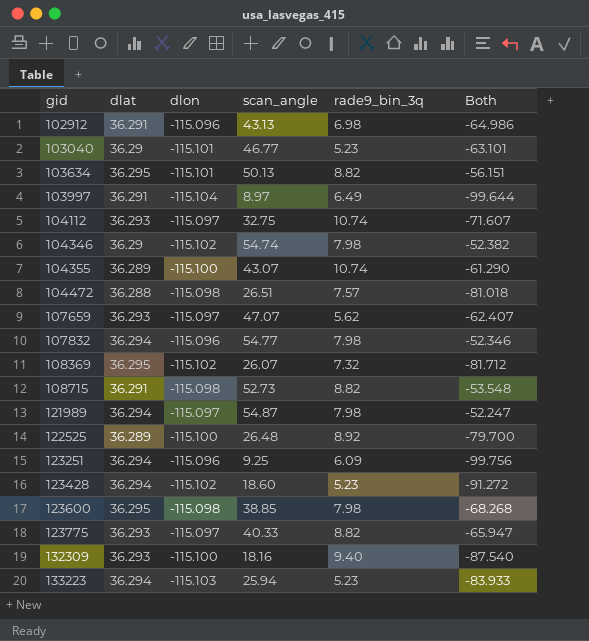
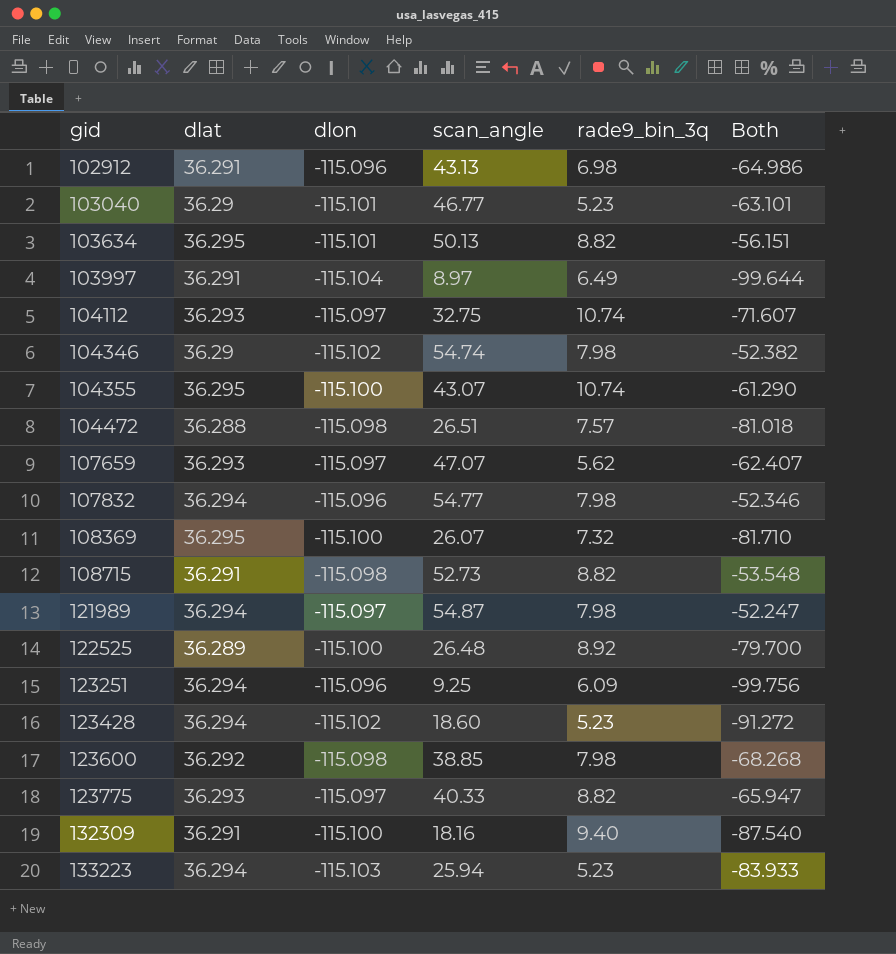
104355 | dlat: 36.289 -> 36.295
108369 | dlon: -115.102 -> -115.100
108369 | Both: -81.712 -> -81.710
123600 | dlat: 36.295 -> 36.292
132309 | dlat: 36.293 -> 36.291

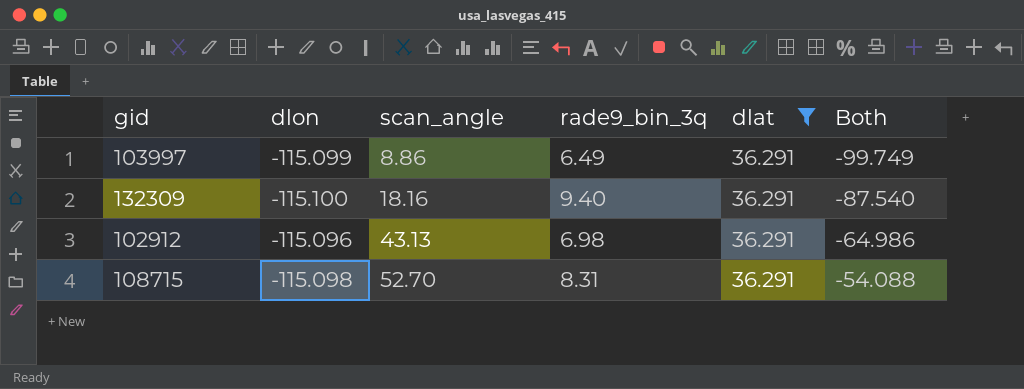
filter: none -> dlat = 36.291
row order: gid ascending -> scan_angle ascending
column dlat | position: 2 -> 5
103997 | dlon: -115.104 -> -115.099
103997 | scan_angle: 8.97 -> 8.86
103997 | Both: -99.644 -> -99.749
108715 | scan_angle: 52.73 -> 52.70
108715 | rade9_bin_3q: 8.82 -> 8.31
108715 | Both: -53.548 -> -54.088

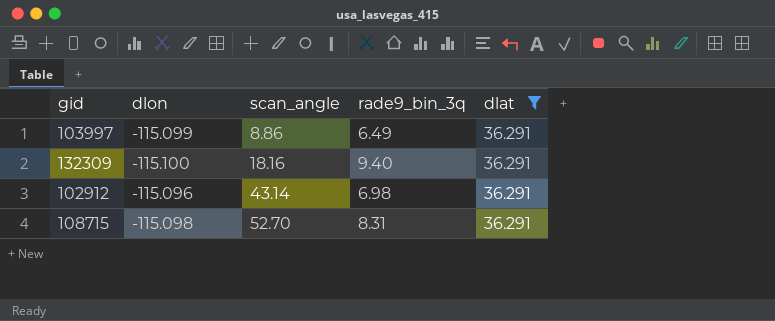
column Both | formula: [dlon] + [scan_angle] + [rade9_bin_3q] -> none
102912 | scan_angle: 43.13 -> 43.14

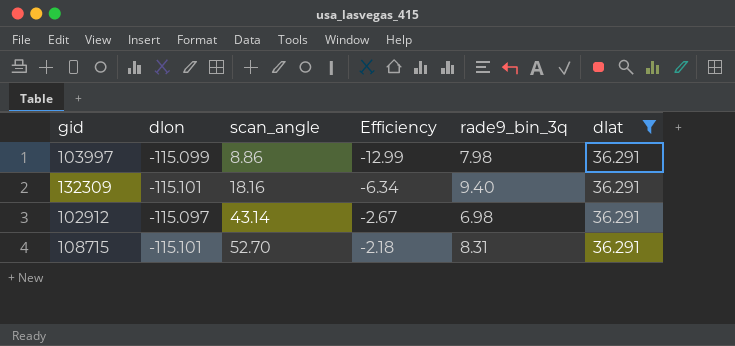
column Efficiency | formula: none -> [dlon] / [scan_angle]
103997 | rade9_bin_3q: 6.49 -> 7.98
132309 | dlon: -115.100 -> -115.101
102912 | dlon: -115.096 -> -115.097
108715 | dlon: -115.098 -> -115.101

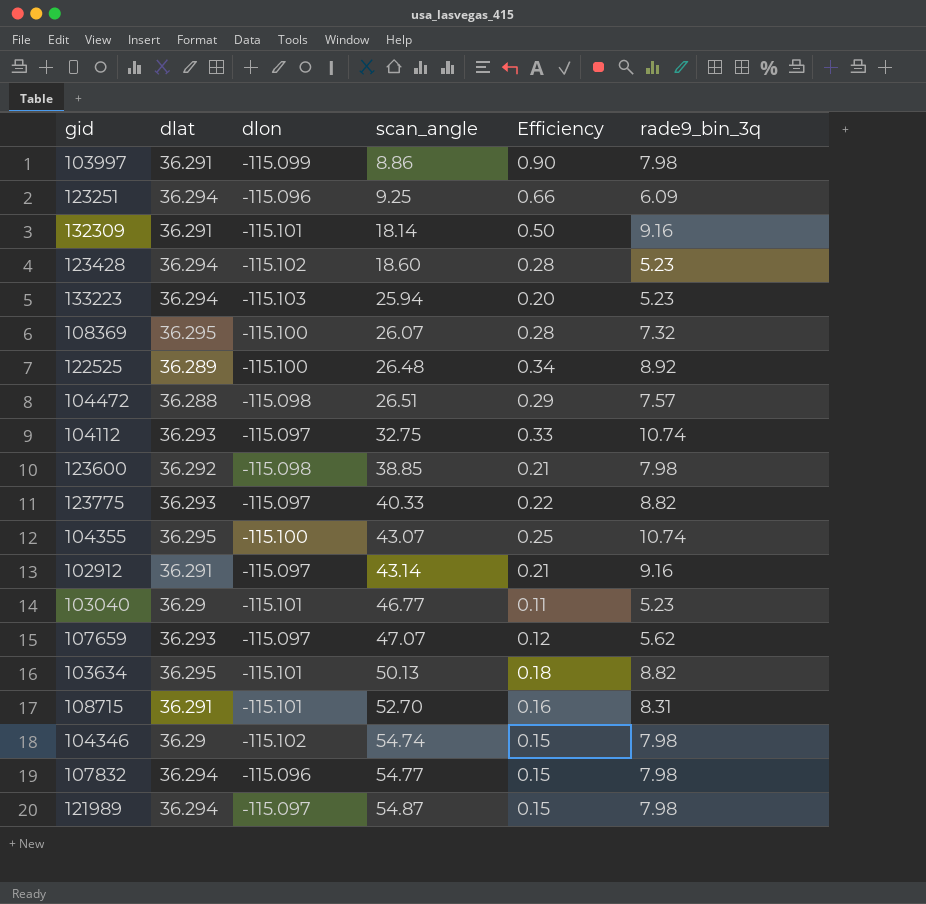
filter: dlat = 36.291 -> none
column dlat | position: 6 -> 2
column Efficiency | formula: [dlon] / [scan_angle] -> [rade9_bin_3q] / [scan_angle]
132309 | scan_angle: 18.16 -> 18.14
132309 | rade9_bin_3q: 9.40 -> 9.16
102912 | rade9_bin_3q: 6.98 -> 9.16

